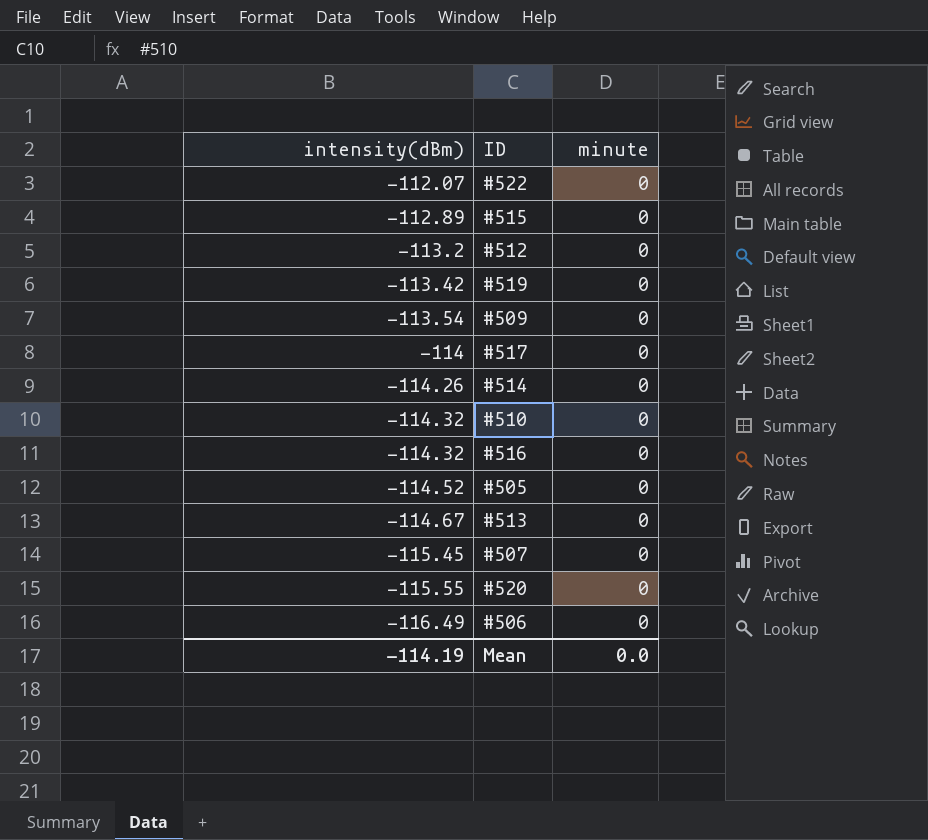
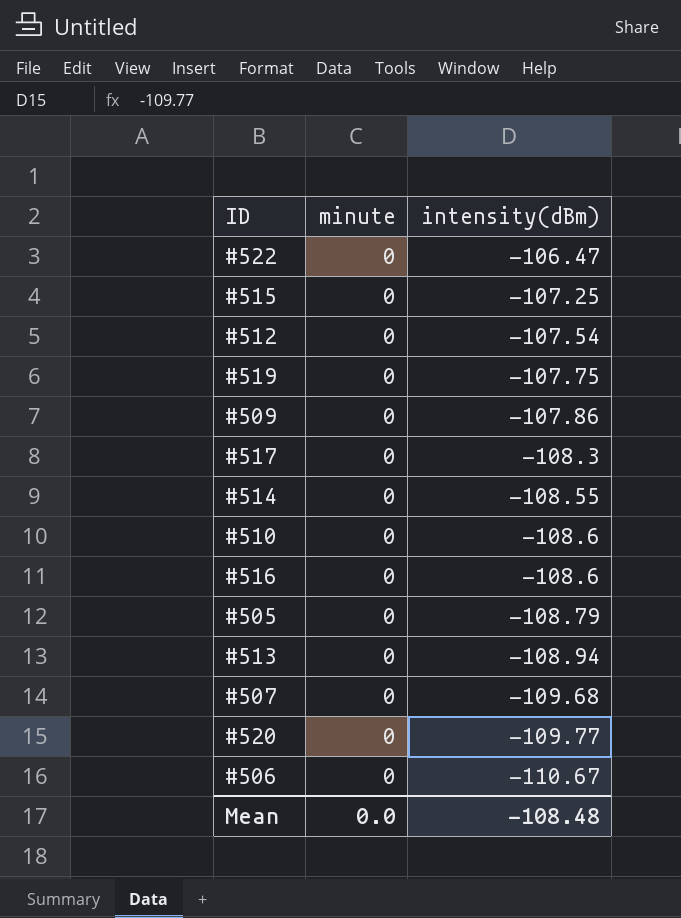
column intensity(dBm) | position: 1 -> 3
#522 | intensity(dBm): -112.07 -> -106.47
#515 | intensity(dBm): -112.89 -> -107.25
#512 | intensity(dBm): -113.2 -> -107.54
#519 | intensity(dBm): -113.42 -> -107.75
#509 | intensity(dBm): -113.54 -> -107.86
#517 | intensity(dBm): -114 -> -108.3
#514 | intensity(dBm): -114.26 -> -108.55
#510 | intensity(dBm): -114.32 -> -108.6
#516 | intensity(dBm): -114.32 -> -108.6
#505 | intensity(dBm): -114.52 -> -108.79
#513 | intensity(dBm): -114.67 -> -108.94
#507 | intensity(dBm): -115.45 -> -109.68
#520 | intensity(dBm): -115.55 -> -109.77
#506 | intensity(dBm): -116.49 -> -110.67
Mean | intensity(dBm): -114.19 -> -108.48

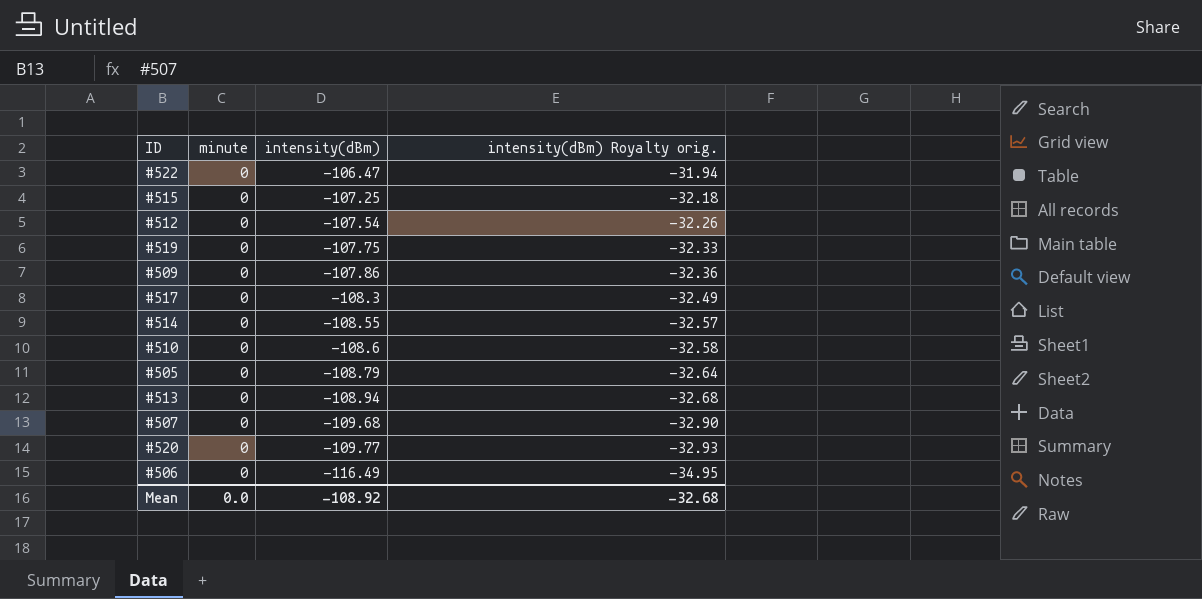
column intensity(dBm) Royalty orig. | formula: none -> [intensity(dBm)] * 0.3
row #516: 0 | -108.6 -> none
#506 | intensity(dBm): -110.67 -> -116.49
Mean | intensity(dBm): -108.48 -> -108.92

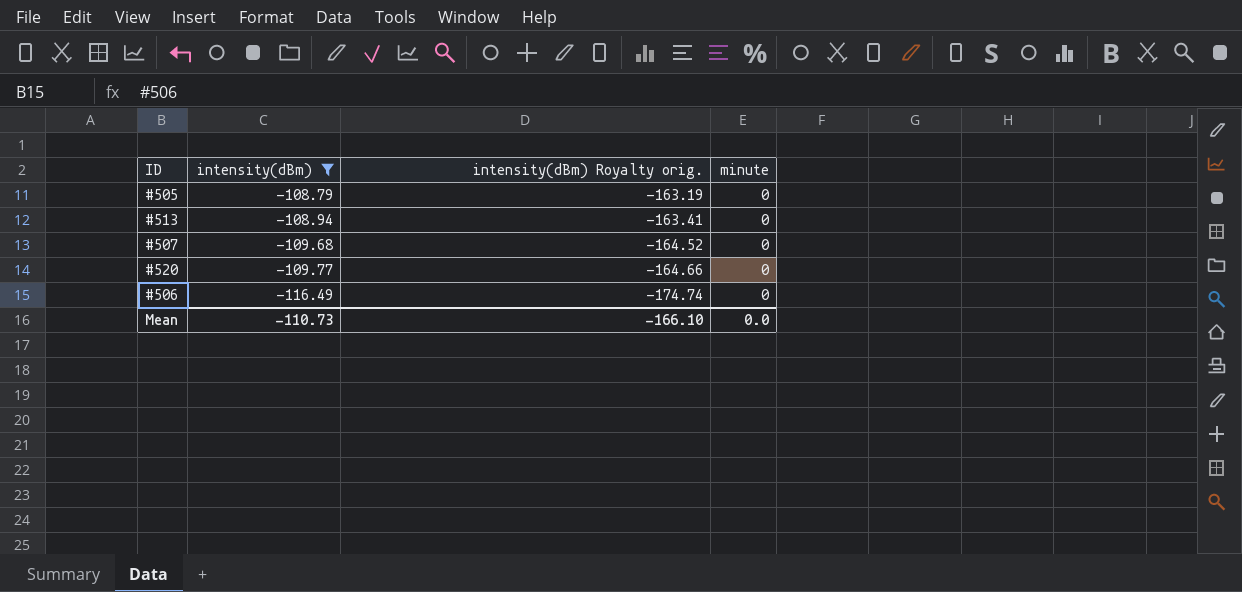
filter: none -> intensity(dBm) <= -108.79
column intensity(dBm) Royalty orig. | formula: [intensity(dBm)] * 0.3 -> [intensity(dBm)] * 1.5
column minute | position: 2 -> 4
Mean | intensity(dBm): -108.92 -> -110.73
Mean | intensity(dBm) Royalty orig.: -32.68 -> -166.10

